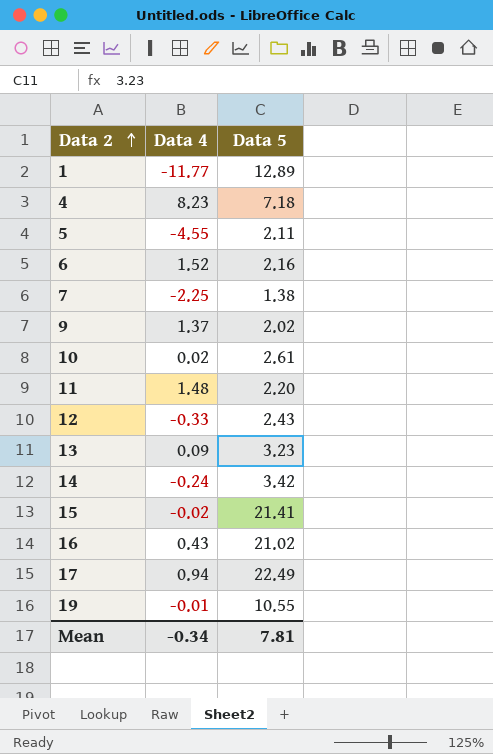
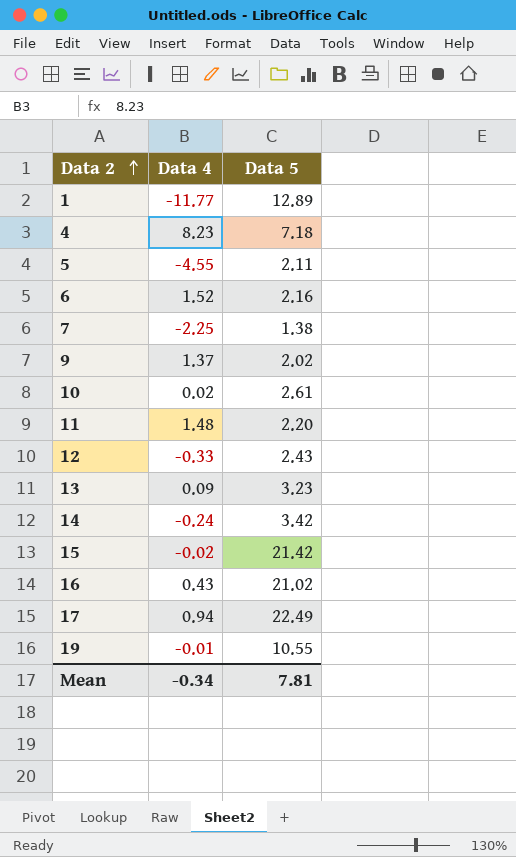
15 | Data 5: 21.41 -> 21.42

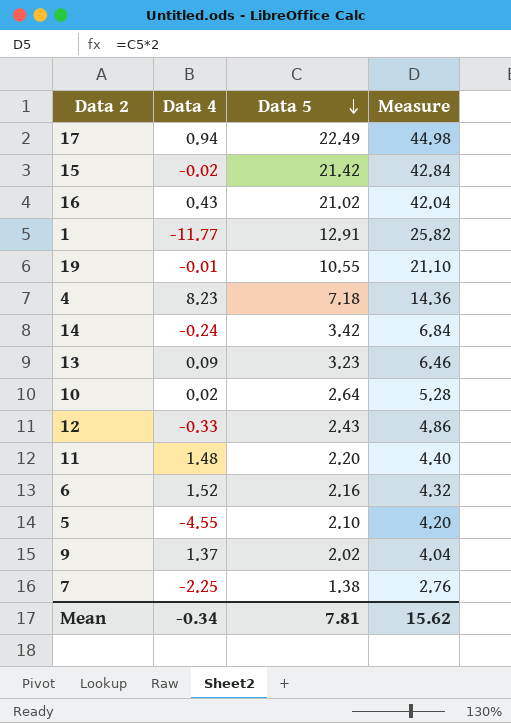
row order: Data 2 ascending -> Data 5 descending
column Measure | formula: none -> [Data 5] * 2
1 | Data 5: 12.89 -> 12.91
10 | Data 5: 2.61 -> 2.64
5 | Data 5: 2.11 -> 2.10

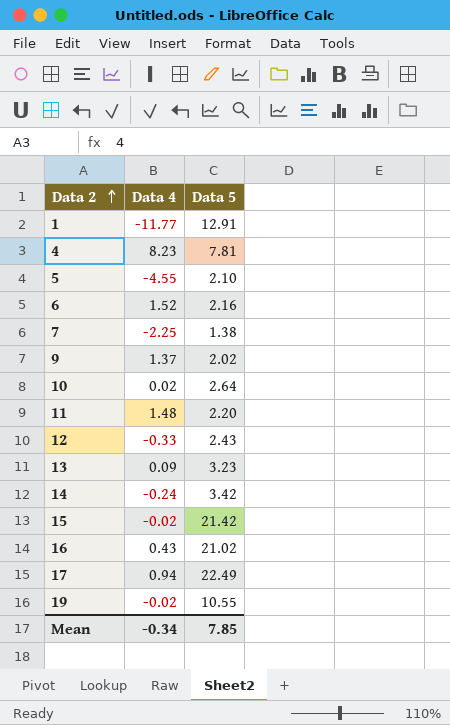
row order: Data 5 descending -> Data 2 ascending
column Measure | formula: [Data 5] * 2 -> none
4 | Data 5: 7.18 -> 7.81
19 | Data 4: -0.01 -> -0.02
Mean | Data 5: 7.81 -> 7.85

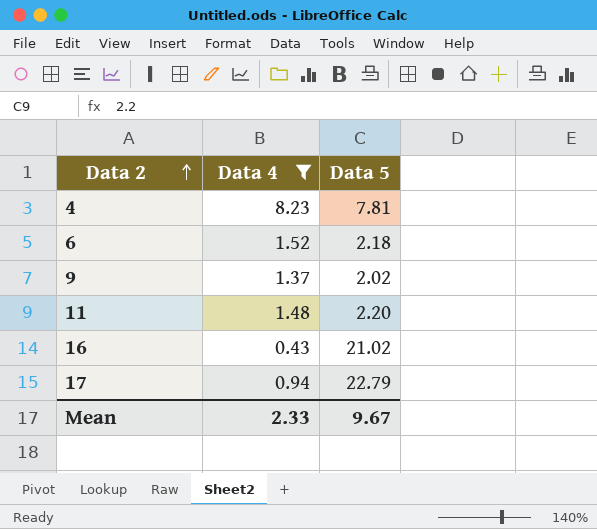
filter: none -> Data 4 >= 0.43
6 | Data 5: 2.16 -> 2.18
17 | Data 5: 22.49 -> 22.79
Mean | Data 4: -0.34 -> 2.33
Mean | Data 5: 7.85 -> 9.67

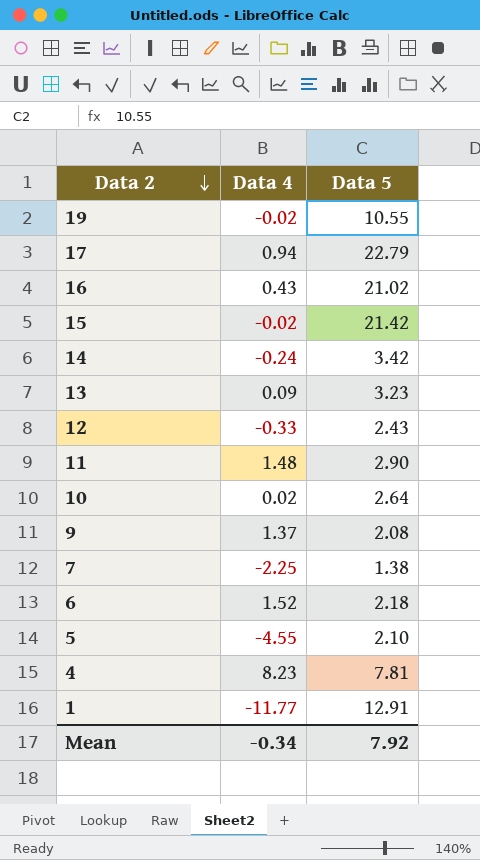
filter: Data 4 >= 0.43 -> none
row order: Data 2 ascending -> Data 2 descending
11 | Data 5: 2.20 -> 2.90
9 | Data 5: 2.02 -> 2.08
Mean | Data 4: 2.33 -> -0.34
Mean | Data 5: 9.67 -> 7.92

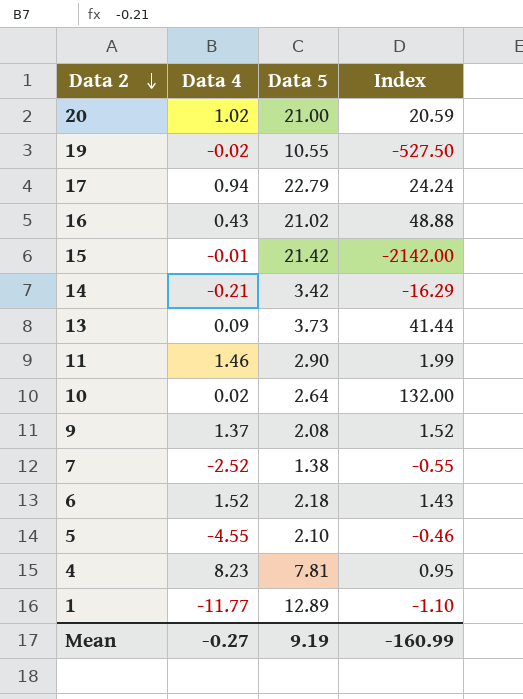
column Index | formula: none -> [Data 5] / [Data 4]
row 12: -0.33 | 2.43 -> none
row 20: none -> 1.02 | 21.00 | 20.59
15 | Data 4: -0.02 -> -0.01
14 | Data 4: -0.24 -> -0.21
13 | Data 5: 3.23 -> 3.73
11 | Data 4: 1.48 -> 1.46
7 | Data 4: -2.25 -> -2.52
1 | Data 5: 12.91 -> 12.89
Mean | Data 4: -0.34 -> -0.27
Mean | Data 5: 7.92 -> 9.19

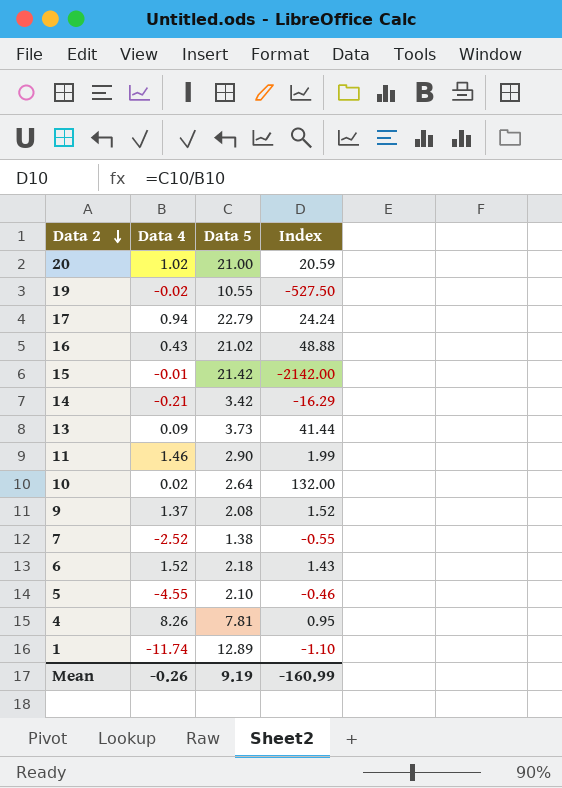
4 | Data 4: 8.23 -> 8.26
1 | Data 4: -11.77 -> -11.74
Mean | Data 4: -0.27 -> -0.26

